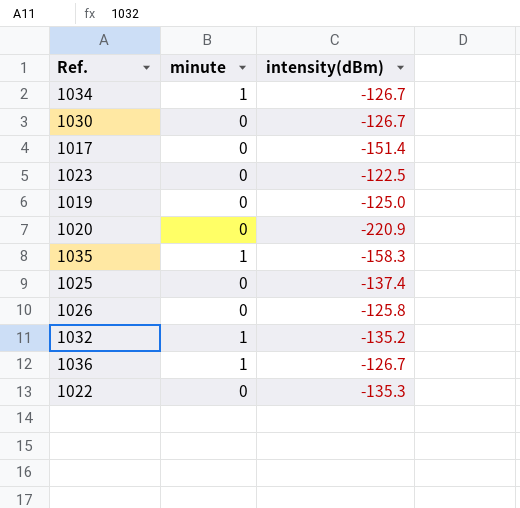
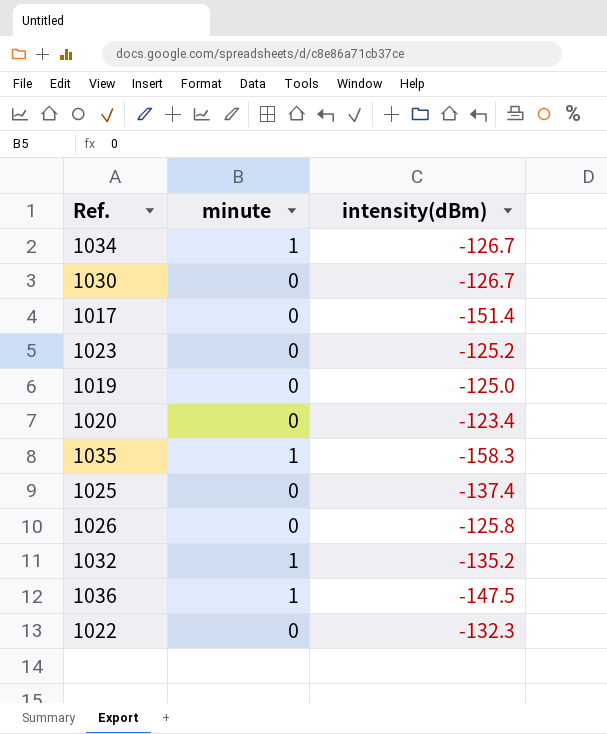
1023 | intensity(dBm): -122.5 -> -125.2
1020 | intensity(dBm): -220.9 -> -123.4
1036 | intensity(dBm): -126.7 -> -147.5
1022 | intensity(dBm): -135.3 -> -132.3

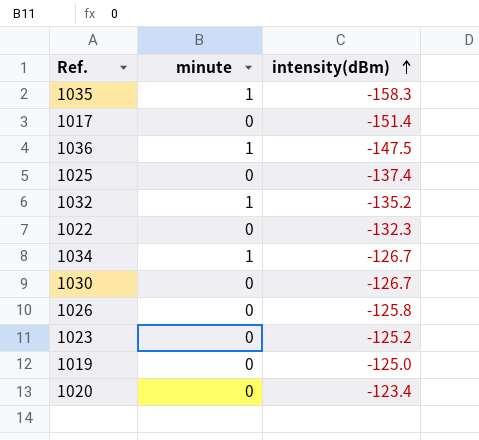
row order: none -> intensity(dBm) ascending

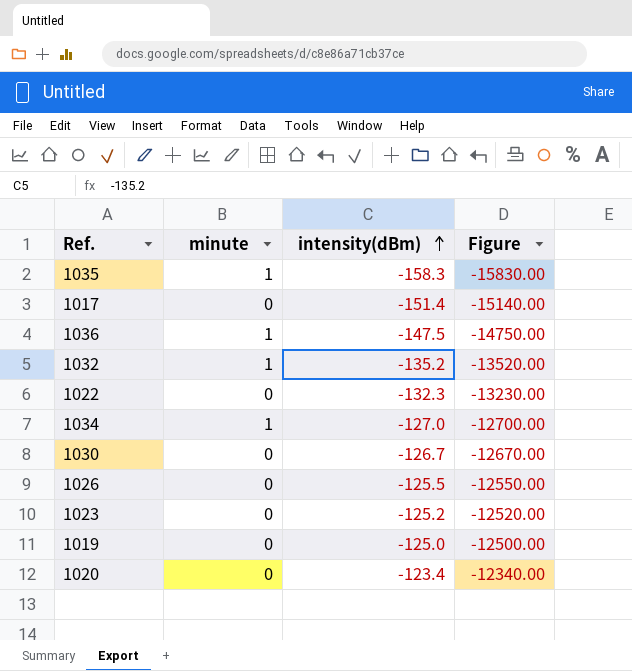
column Figure | formula: none -> [intensity(dBm)] * 100
row 1025: 0 | -137.4 -> none
1034 | intensity(dBm): -126.7 -> -127.0
1026 | intensity(dBm): -125.8 -> -125.5

